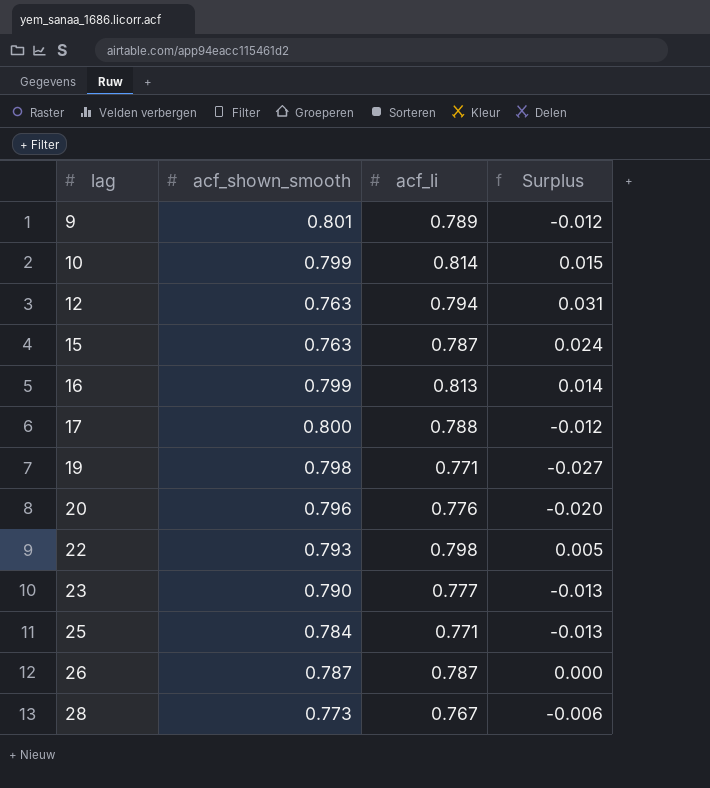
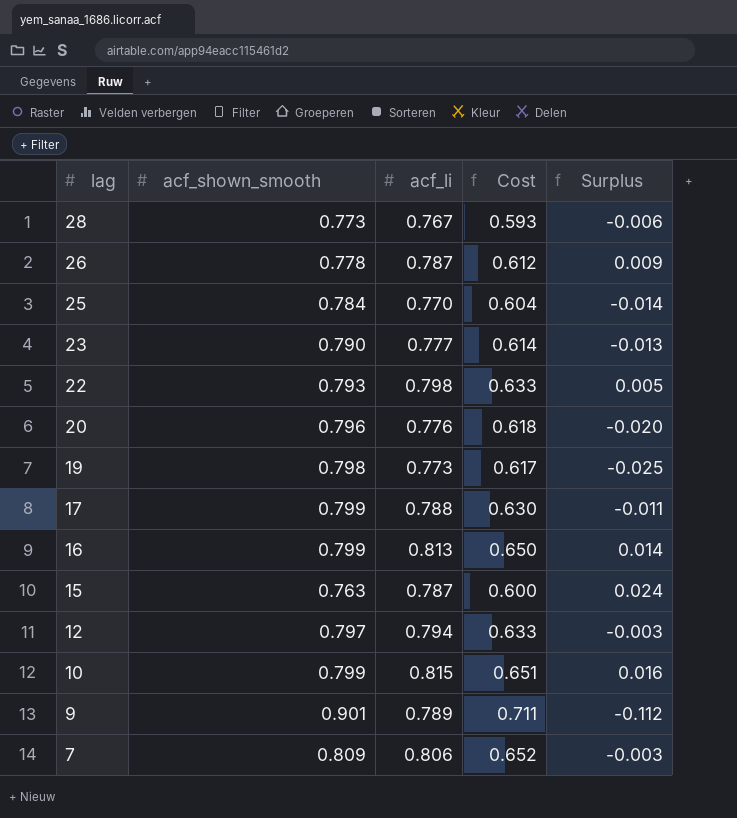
row order: lag ascending -> lag descending
column Cost | formula: none -> [acf_shown_smooth] * [acf_li]
26 | acf_shown_smooth: 0.787 -> 0.778
26 | Surplus: 0.000 -> 0.009
25 | acf_li: 0.771 -> 0.770
25 | Surplus: -0.013 -> -0.014
19 | acf_li: 0.771 -> 0.773
19 | Surplus: -0.027 -> -0.025
17 | acf_shown_smooth: 0.800 -> 0.799
17 | Surplus: -0.012 -> -0.011
12 | acf_shown_smooth: 0.763 -> 0.797
12 | Surplus: 0.031 -> -0.003
10 | acf_li: 0.814 -> 0.815
10 | Surplus: 0.015 -> 0.016
9 | acf_shown_smooth: 0.801 -> 0.901
9 | Surplus: -0.012 -> -0.112
row 7: none -> 0.809 | 0.806 | 0.652 | -0.003

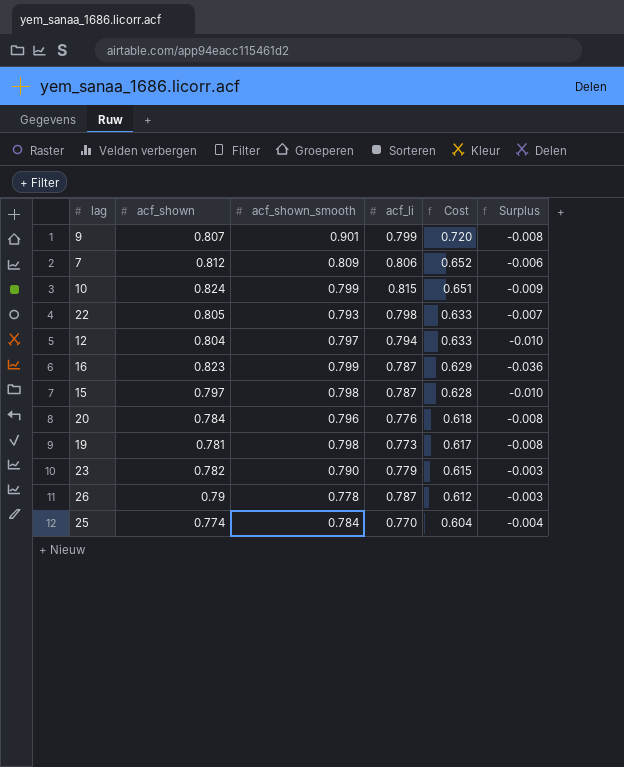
row order: lag descending -> Cost descending
column acf_shown | position: none -> 2
column Surplus | formula: [acf_li] - [acf_shown_smooth] -> [acf_li] - [acf_shown]
row 28: 0.773 | 0.767 | 0.593 | -0.006 -> none
row 17: 0.799 | 0.788 | 0.630 | -0.011 -> none
9 | acf_li: 0.789 -> 0.799
9 | Cost: 0.711 -> 0.720
16 | acf_li: 0.813 -> 0.787
16 | Cost: 0.650 -> 0.629
15 | acf_shown_smooth: 0.763 -> 0.798
15 | Cost: 0.600 -> 0.628
23 | acf_li: 0.777 -> 0.779
23 | Cost: 0.614 -> 0.615

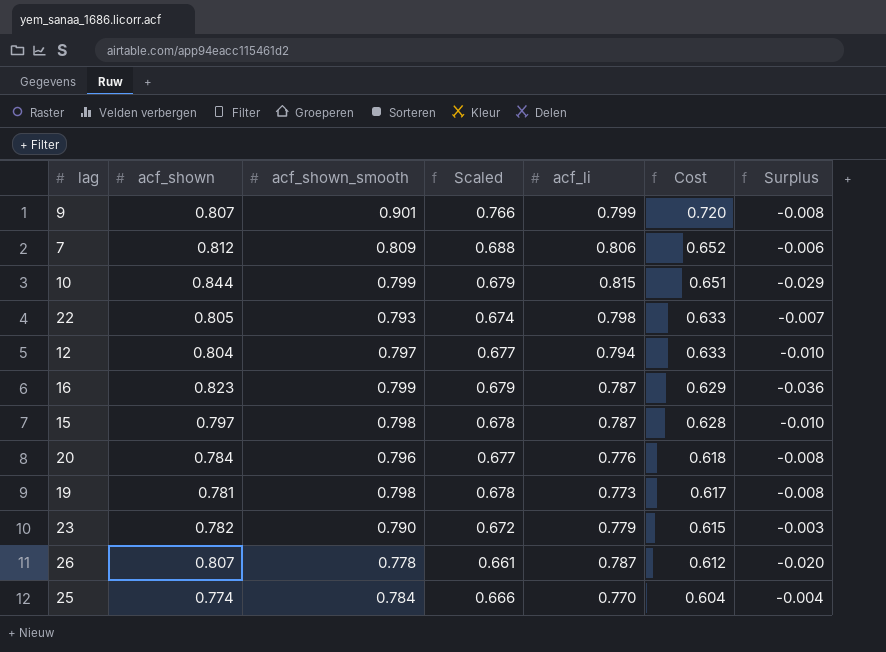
column Scaled | formula: none -> [acf_shown_smooth] * 0.85
10 | acf_shown: 0.824 -> 0.844
10 | Surplus: -0.009 -> -0.029
26 | acf_shown: 0.79 -> 0.807
26 | Surplus: -0.003 -> -0.020

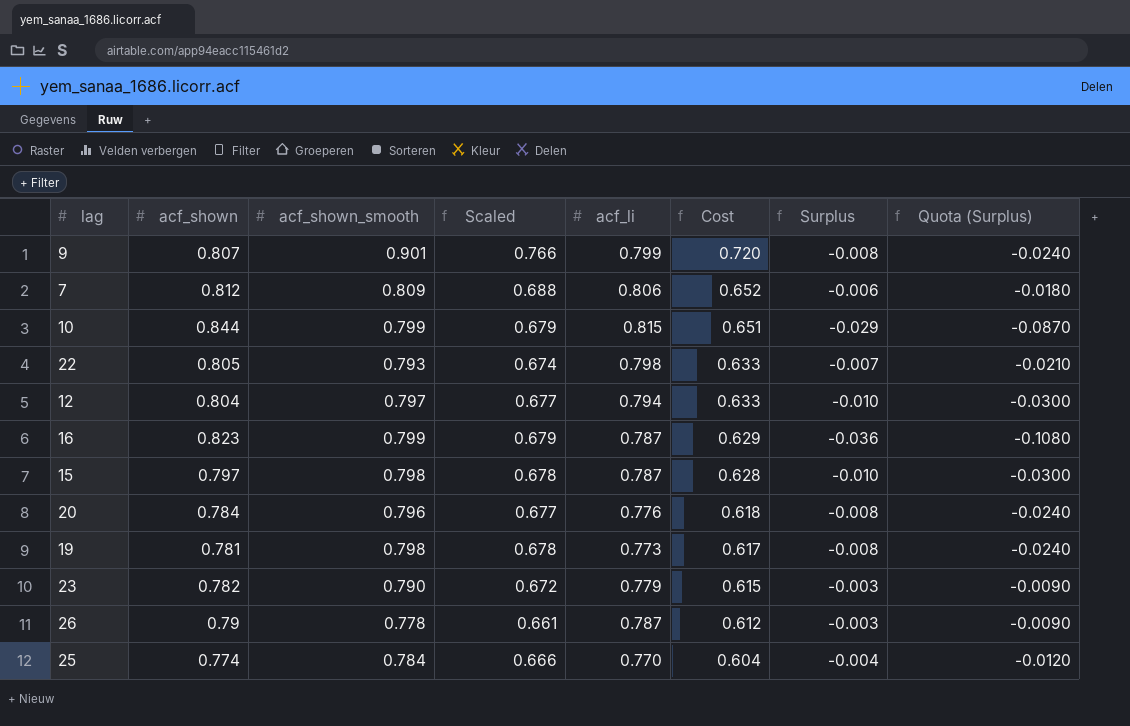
column Quota (Surplus) | formula: none -> [Surplus] * 3
26 | acf_shown: 0.807 -> 0.79
26 | Surplus: -0.020 -> -0.003

